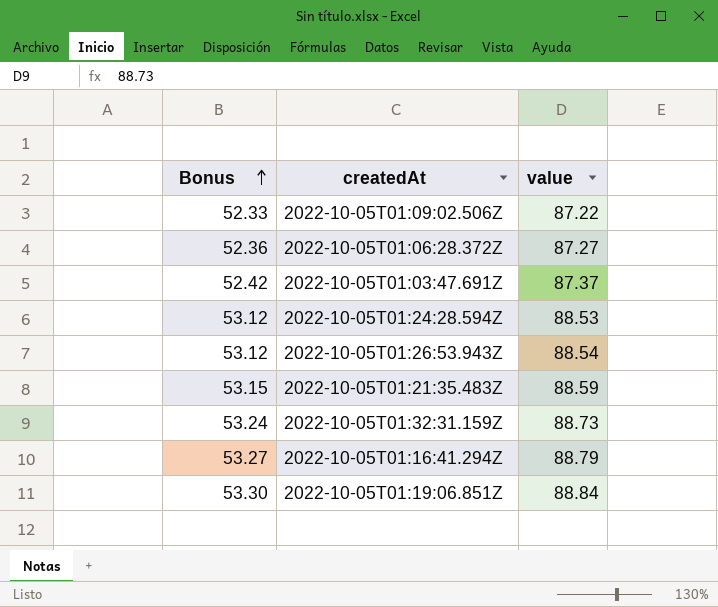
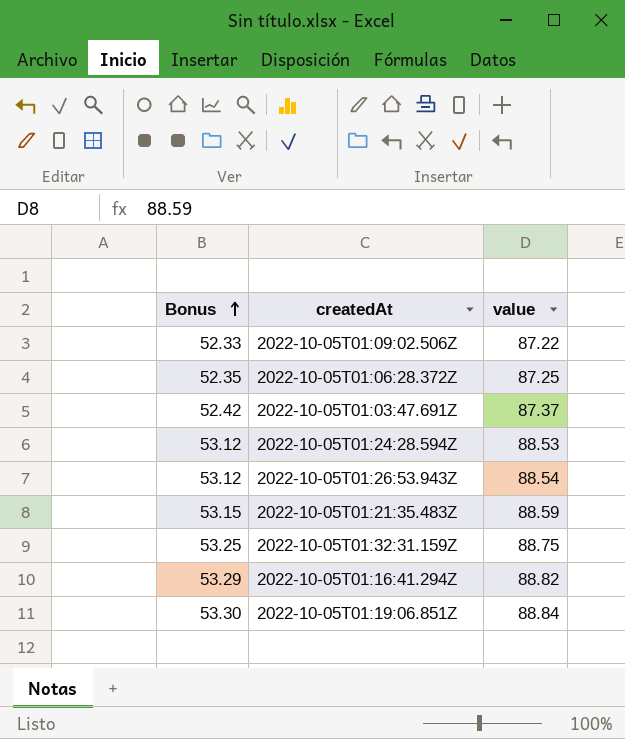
2022-10-05T01:06:28.372Z | Bonus: 52.36 -> 52.35
2022-10-05T01:06:28.372Z | value: 87.27 -> 87.25
2022-10-05T01:32:31.159Z | Bonus: 53.24 -> 53.25
2022-10-05T01:32:31.159Z | value: 88.73 -> 88.75
2022-10-05T01:16:41.294Z | Bonus: 53.27 -> 53.29
2022-10-05T01:16:41.294Z | value: 88.79 -> 88.82

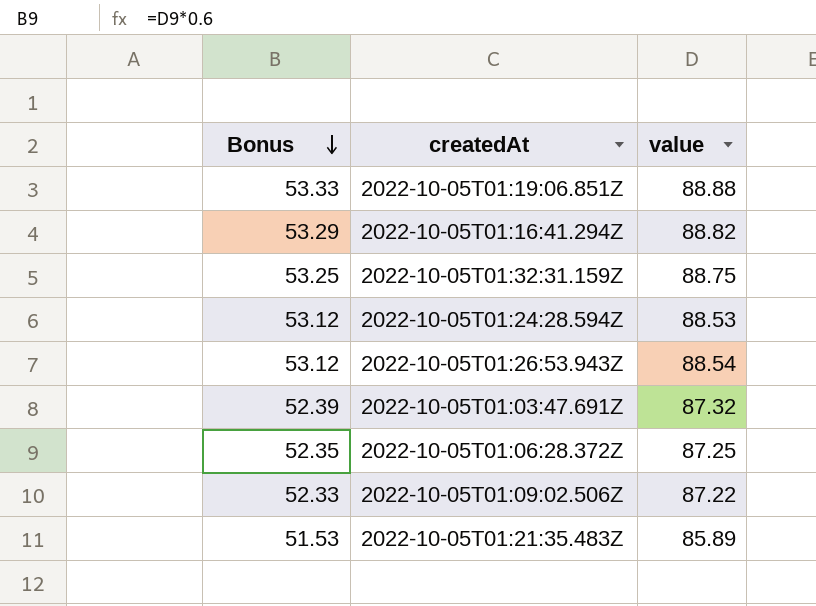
row order: Bonus ascending -> Bonus descending
2022-10-05T01:19:06.851Z | Bonus: 53.30 -> 53.33
2022-10-05T01:19:06.851Z | value: 88.84 -> 88.88
2022-10-05T01:03:47.691Z | Bonus: 52.42 -> 52.39
2022-10-05T01:03:47.691Z | value: 87.37 -> 87.32
2022-10-05T01:21:35.483Z | Bonus: 53.15 -> 51.53
2022-10-05T01:21:35.483Z | value: 88.59 -> 85.89

